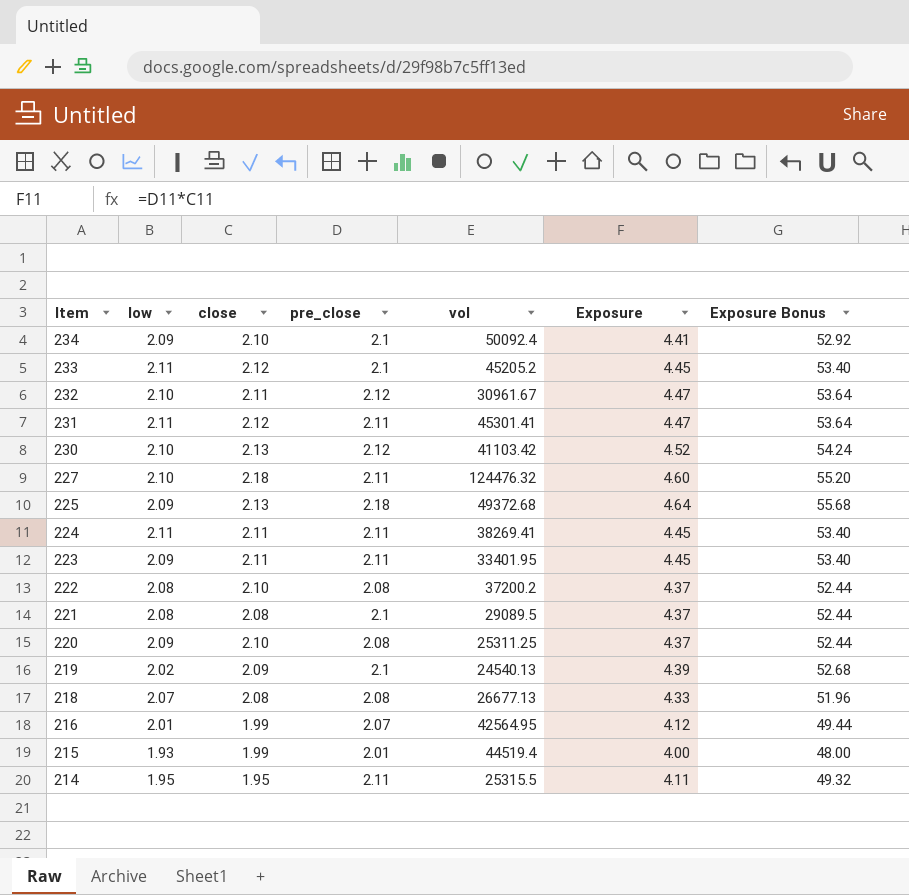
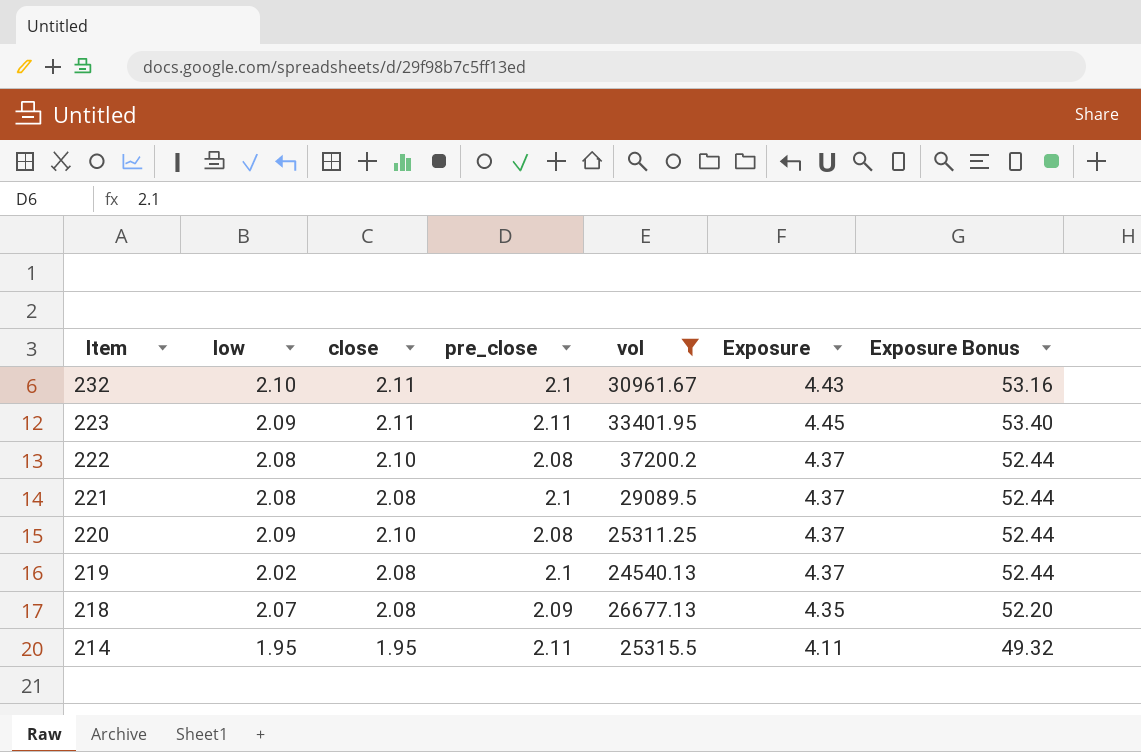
filter: none -> vol <= 37200.2
232 | pre_close: 2.12 -> 2.1
232 | Exposure: 4.47 -> 4.43
232 | Exposure Bonus: 53.64 -> 53.16
219 | close: 2.09 -> 2.08
219 | Exposure: 4.39 -> 4.37
219 | Exposure Bonus: 52.68 -> 52.44
218 | pre_close: 2.08 -> 2.09
218 | Exposure: 4.33 -> 4.35
218 | Exposure Bonus: 51.96 -> 52.20

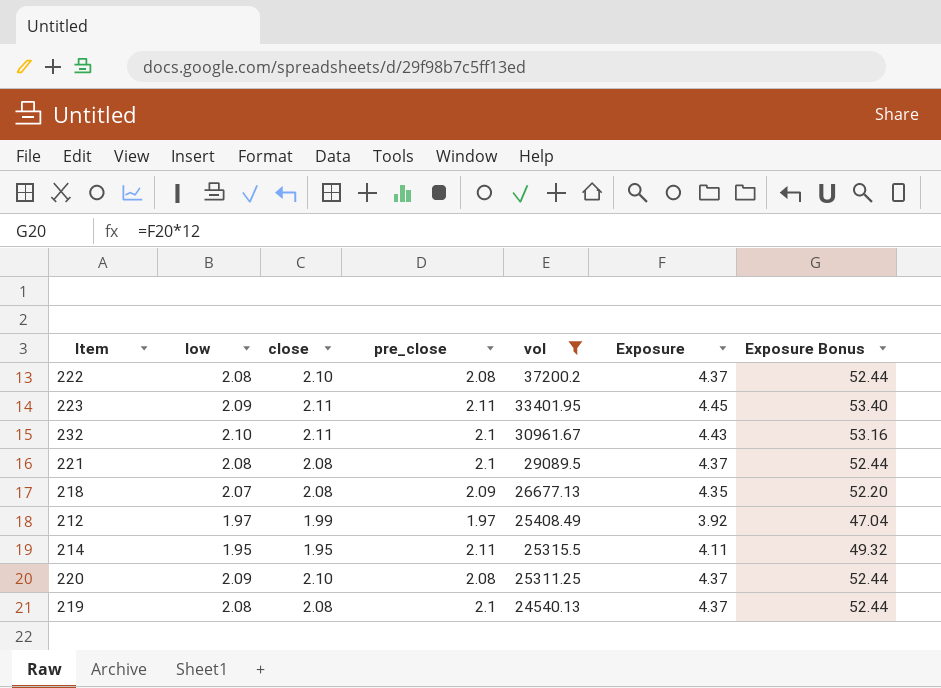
row order: Item descending -> vol descending
row 212: none -> 1.97 | 1.99 | 1.97 | 25408.49 | 3.92 | 47.04
219 | low: 2.02 -> 2.08

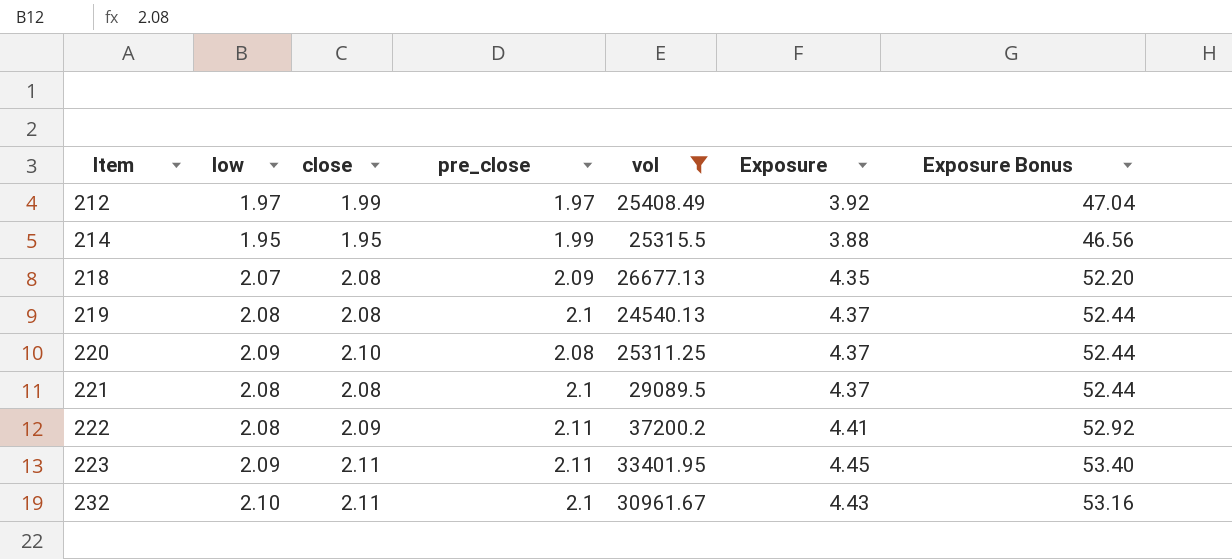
row order: vol descending -> Item ascending
214 | pre_close: 2.11 -> 1.99
214 | Exposure: 4.11 -> 3.88
214 | Exposure Bonus: 49.32 -> 46.56
222 | close: 2.10 -> 2.09
222 | pre_close: 2.08 -> 2.11
222 | Exposure: 4.37 -> 4.41
222 | Exposure Bonus: 52.44 -> 52.92

